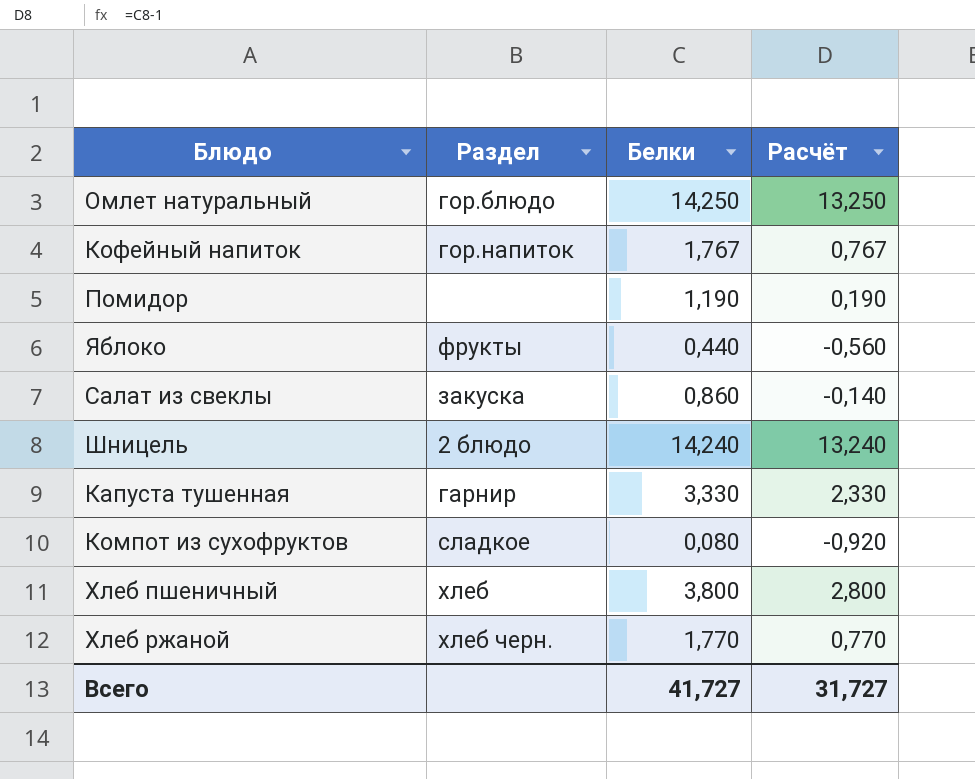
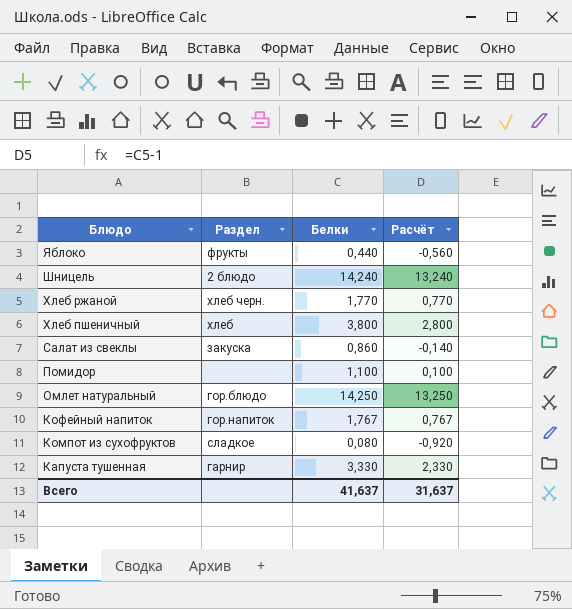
row order: none -> Блюдо descending
Помидор | Белки: 1,190 -> 1,100
Помидор | Расчёт: 0,190 -> 0,100
Всего | Белки: 41,727 -> 41,637
Всего | Расчёт: 31,727 -> 31,637

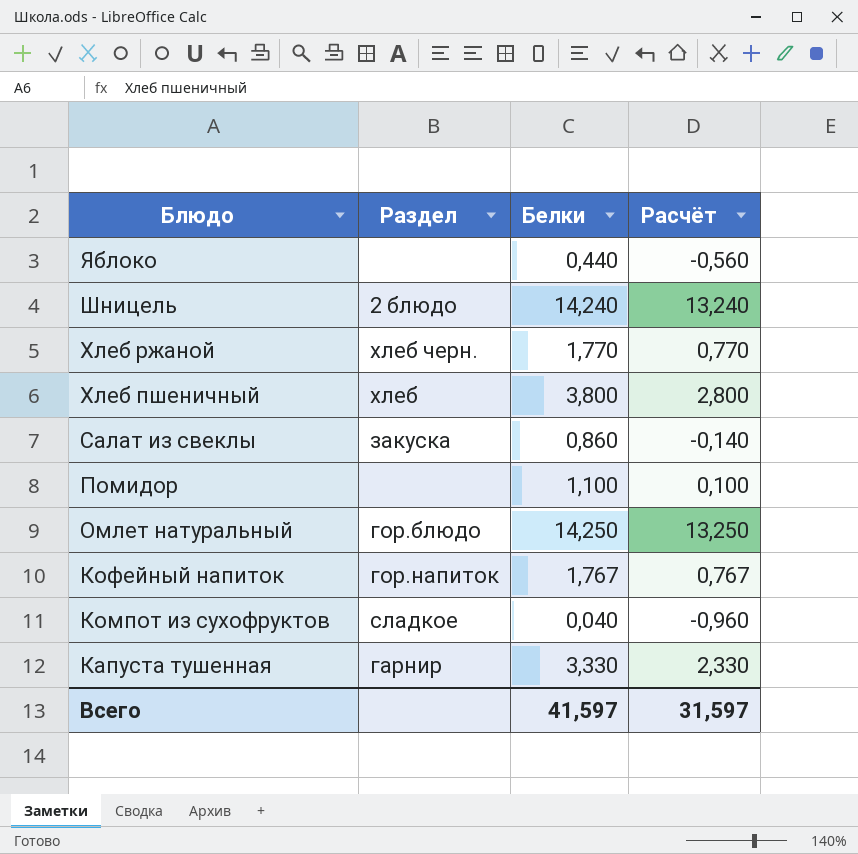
Яблоко | Раздел: фрукты -> none
Компот из сухофруктов | Белки: 0,080 -> 0,040
Компот из сухофруктов | Расчёт: -0,920 -> -0,960
Всего | Белки: 41,637 -> 41,597
Всего | Расчёт: 31,637 -> 31,597

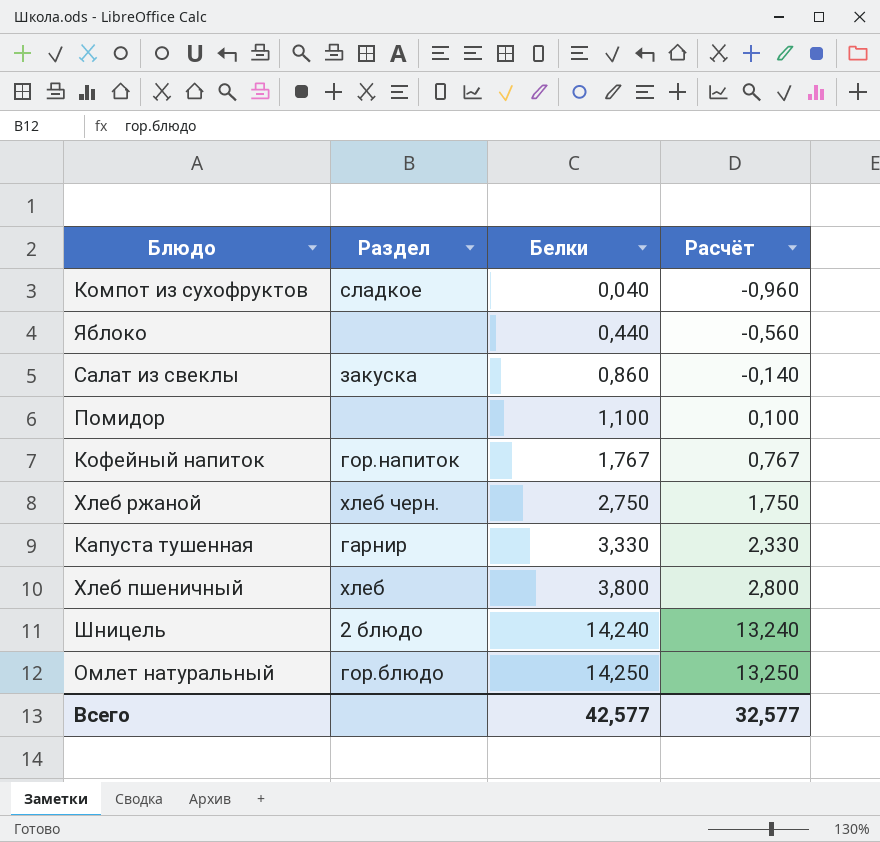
row order: Блюдо descending -> Белки ascending
Хлеб ржаной | Белки: 1,770 -> 2,750
Хлеб ржаной | Расчёт: 0,770 -> 1,750
Всего | Белки: 41,597 -> 42,577
Всего | Расчёт: 31,597 -> 32,577

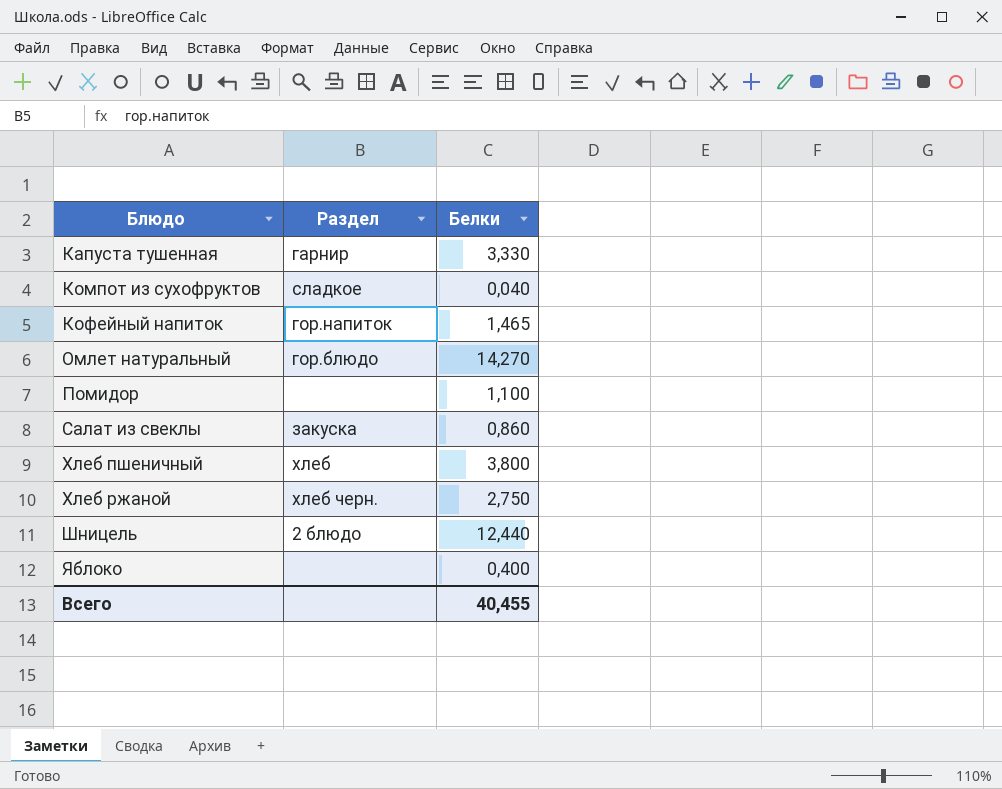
row order: Белки ascending -> Блюдо ascending
column Расчёт | formula: [Белки] - 1 -> none
Кофейный напиток | Белки: 1,767 -> 1,465
Омлет натуральный | Белки: 14,250 -> 14,270
Шницель | Белки: 14,240 -> 12,440
Яблоко | Белки: 0,440 -> 0,400
Всего | Белки: 42,577 -> 40,455

